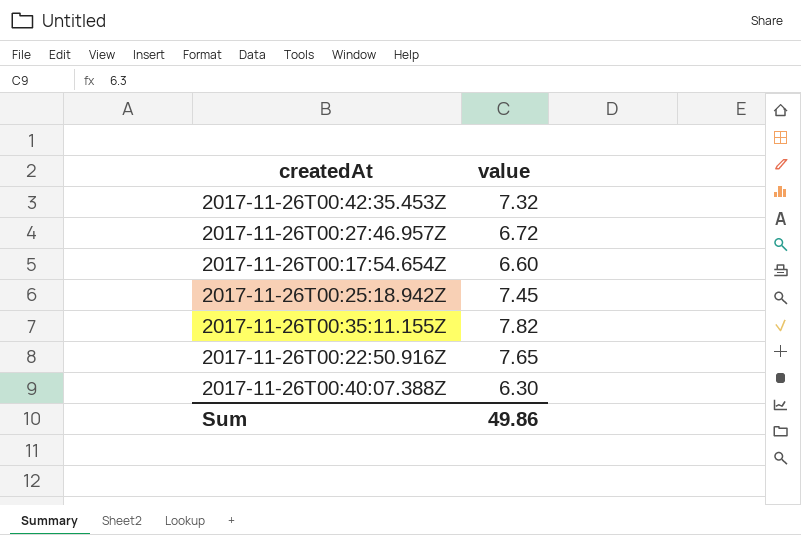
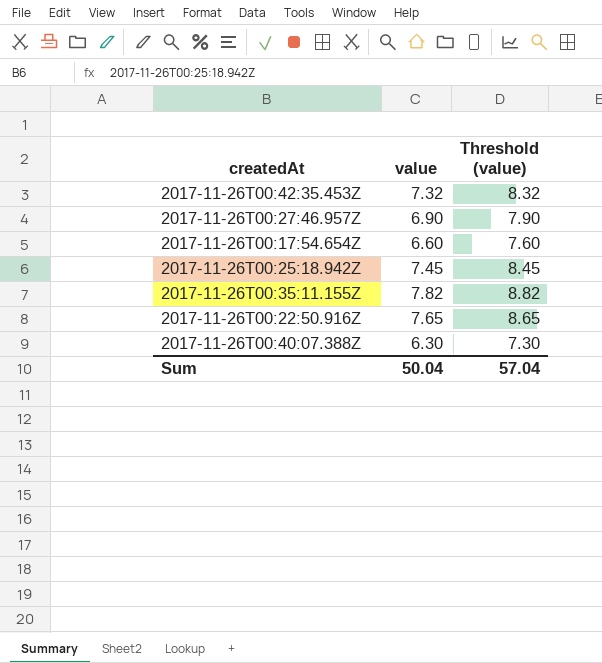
column Threshold (value) | formula: none -> [value] + 1
2017-11-26T00:27:46.957Z | value: 6.72 -> 6.90
Sum | value: 49.86 -> 50.04

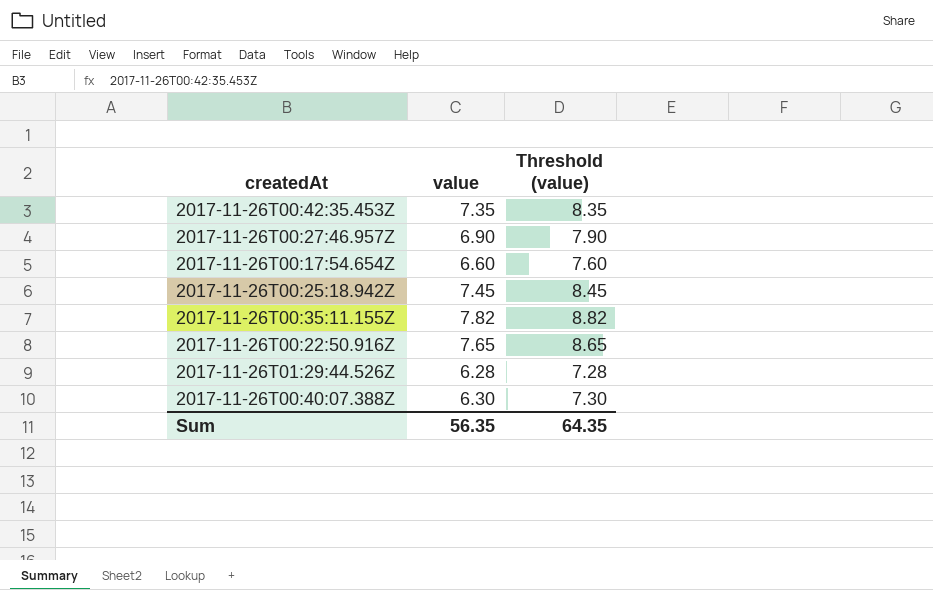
2017-11-26T00:42:35.453Z | value: 7.32 -> 7.35
2017-11-26T00:42:35.453Z | Threshold (value): 8.32 -> 8.35
row 2017-11-26T01:29:44.526Z: none -> 6.28 | 7.28
Sum | value: 50.04 -> 56.35
Sum | Threshold (value): 57.04 -> 64.35

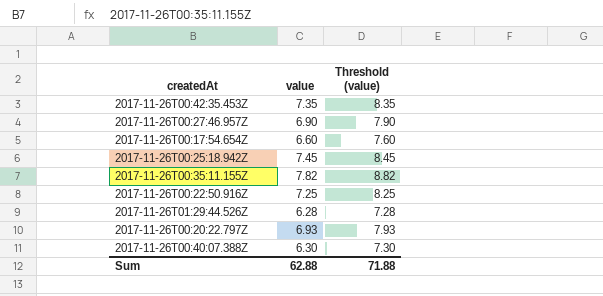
2017-11-26T00:22:50.916Z | value: 7.65 -> 7.25
2017-11-26T00:22:50.916Z | Threshold (value): 8.65 -> 8.25
row 2017-11-26T00:20:22.797Z: none -> 6.93 | 7.93
Sum | value: 56.35 -> 62.88
Sum | Threshold (value): 64.35 -> 71.88

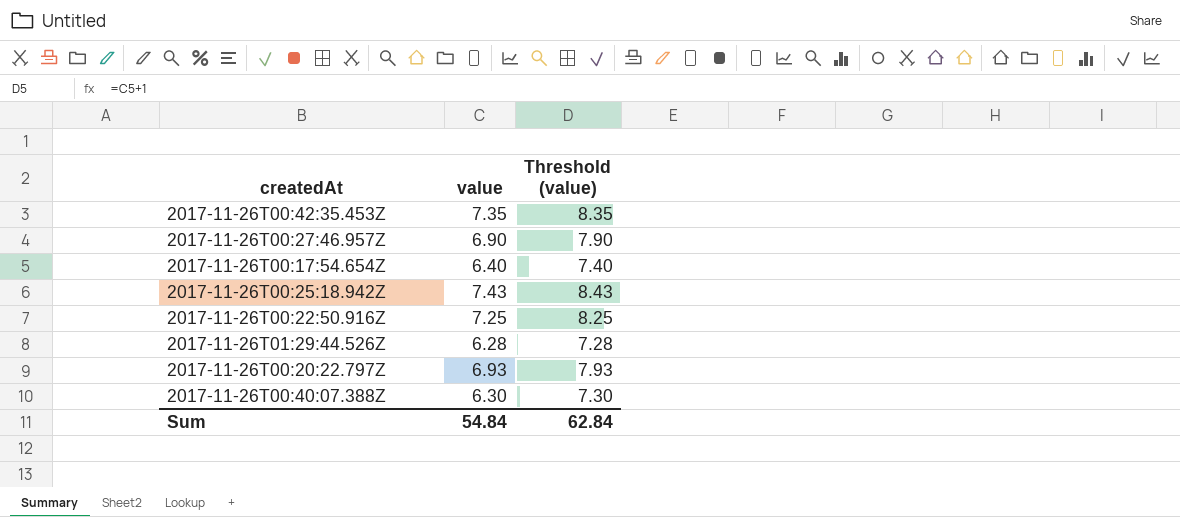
row 2017-11-26T00:35:11.155Z: 7.82 | 8.82 -> none
2017-11-26T00:17:54.654Z | value: 6.60 -> 6.40
2017-11-26T00:17:54.654Z | Threshold (value): 7.60 -> 7.40
2017-11-26T00:25:18.942Z | value: 7.45 -> 7.43
2017-11-26T00:25:18.942Z | Threshold (value): 8.45 -> 8.43
Sum | value: 62.88 -> 54.84
Sum | Threshold (value): 71.88 -> 62.84

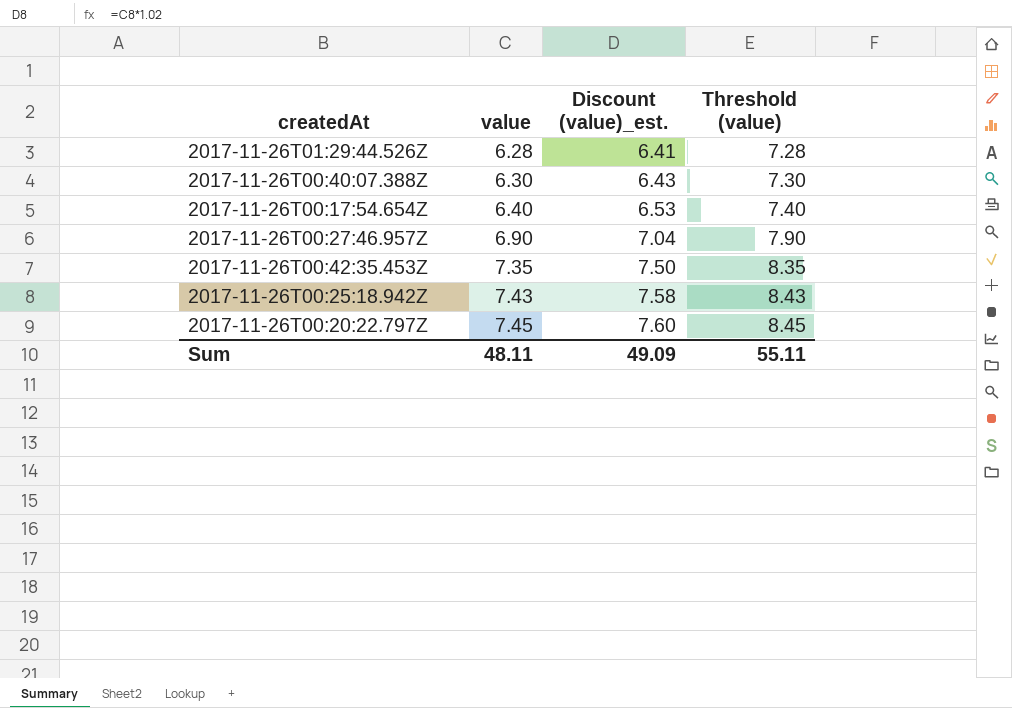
row order: none -> value ascending
column Discount (value)_est. | formula: none -> [value] * 1.02
row 2017-11-26T00:22:50.916Z: 7.25 | 8.25 -> none
2017-11-26T00:20:22.797Z | value: 6.93 -> 7.45
2017-11-26T00:20:22.797Z | Threshold (value): 7.93 -> 8.45
Sum | value: 54.84 -> 48.11
Sum | Threshold (value): 62.84 -> 55.11

